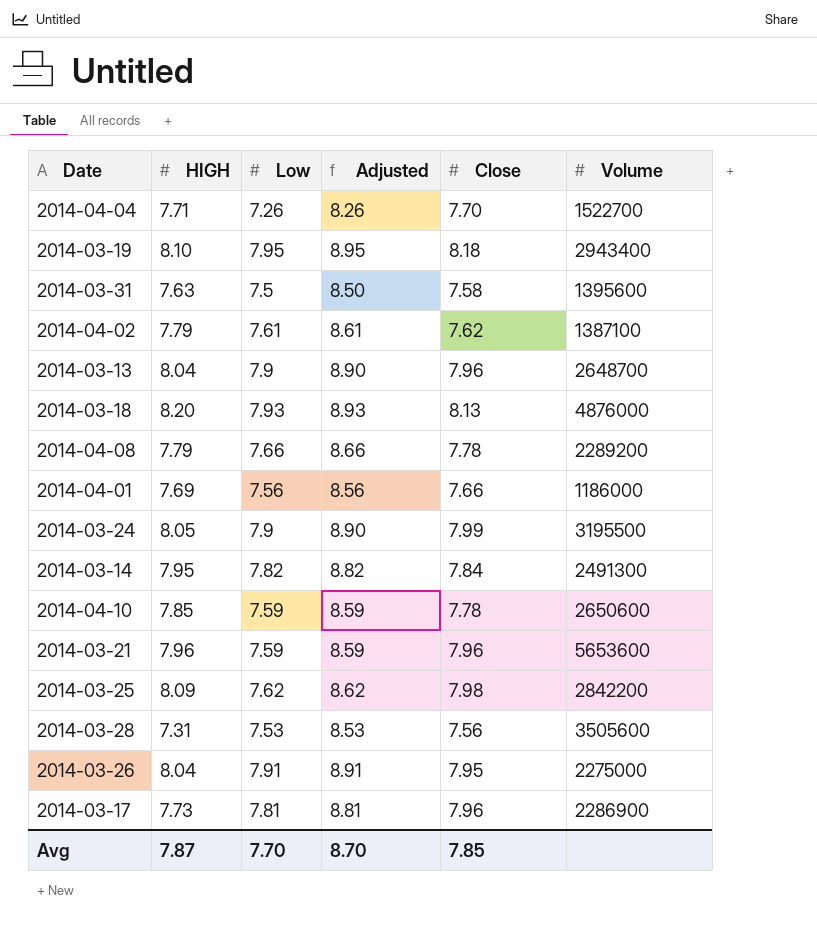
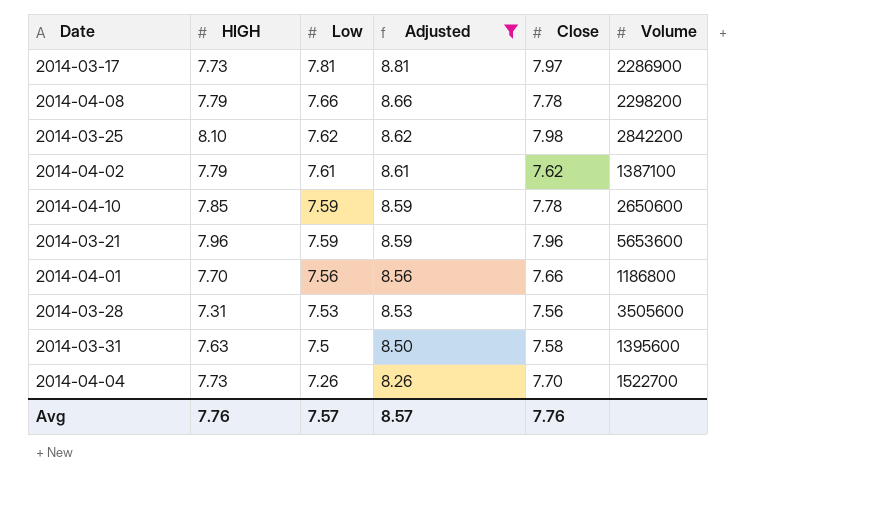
filter: none -> Adjusted <= 8.81
row order: none -> Low descending
2014-03-17 | Close: 7.96 -> 7.97
2014-04-08 | Volume: 2289200 -> 2298200
2014-03-25 | HIGH: 8.09 -> 8.10
2014-04-01 | HIGH: 7.69 -> 7.70
2014-04-01 | Volume: 1186000 -> 1186800
2014-04-04 | HIGH: 7.71 -> 7.73
Avg | HIGH: 7.87 -> 7.76
Avg | Low: 7.70 -> 7.57
Avg | Adjusted: 8.70 -> 8.57
Avg | Close: 7.85 -> 7.76

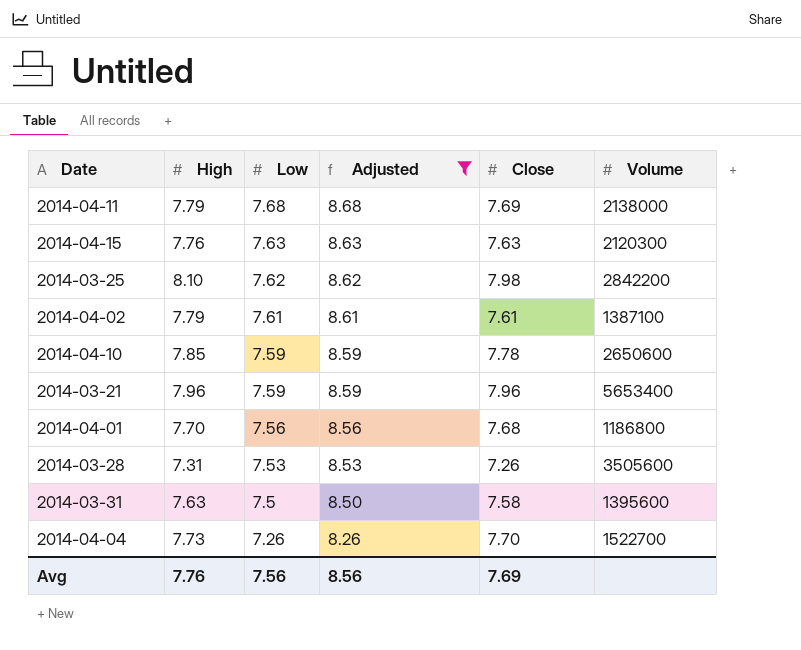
column name: HIGH -> High
row 2014-03-17: 7.73 | 7.81 | 8.81 | 7.97 | 2286900 -> none
row 2014-04-08: 7.79 | 7.66 | 8.66 | 7.78 | 2298200 -> none
row 2014-04-11: none -> 7.79 | 7.68 | 8.68 | 7.69 | 2138000
row 2014-04-15: none -> 7.76 | 7.63 | 8.63 | 7.63 | 2120300
2014-04-02 | Close: 7.62 -> 7.61
2014-03-21 | Volume: 5653600 -> 5653400
2014-04-01 | Close: 7.66 -> 7.68
2014-03-28 | Close: 7.56 -> 7.26
Avg | Low: 7.57 -> 7.56
Avg | Adjusted: 8.57 -> 8.56
Avg | Close: 7.76 -> 7.69

